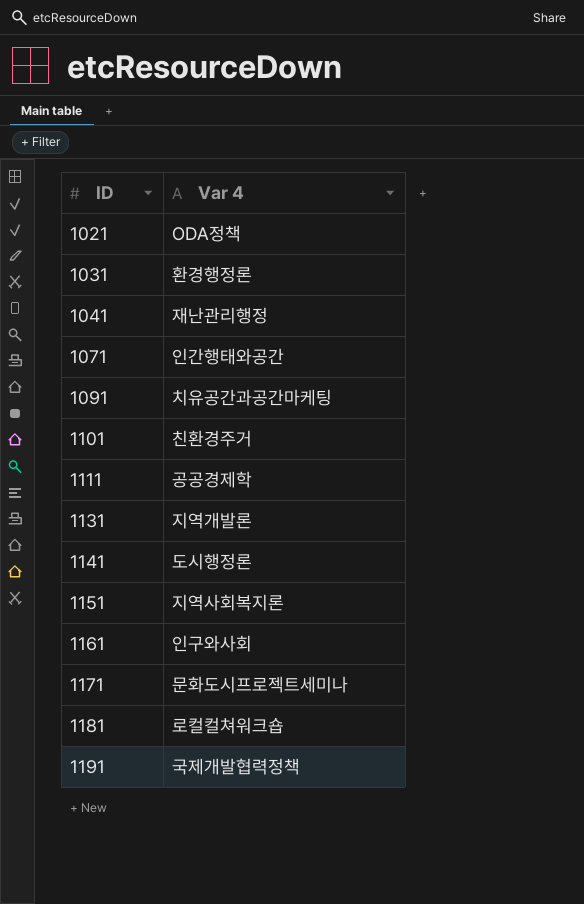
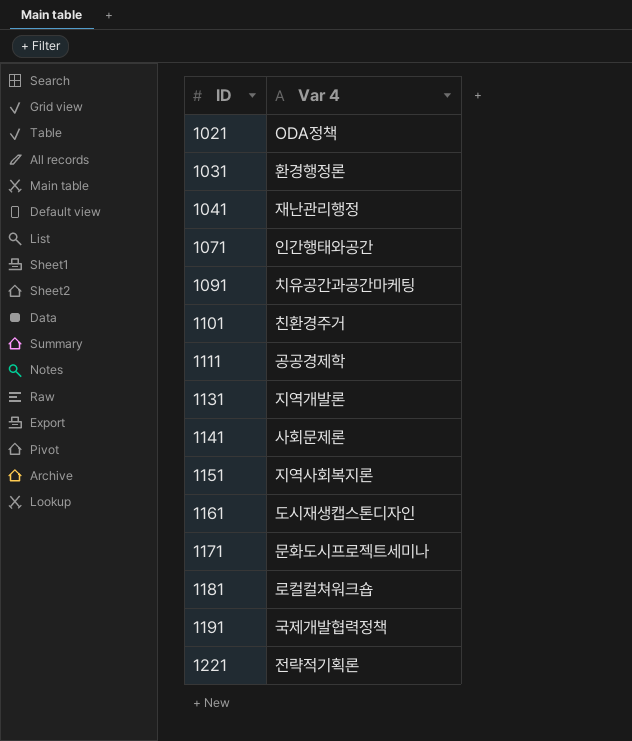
1141 | Var 4: 도시행정론 -> 사회문제론
1161 | Var 4: 인구와사회 -> 도시재생캡스톤디자인
row 1221: none -> 전략적기획론

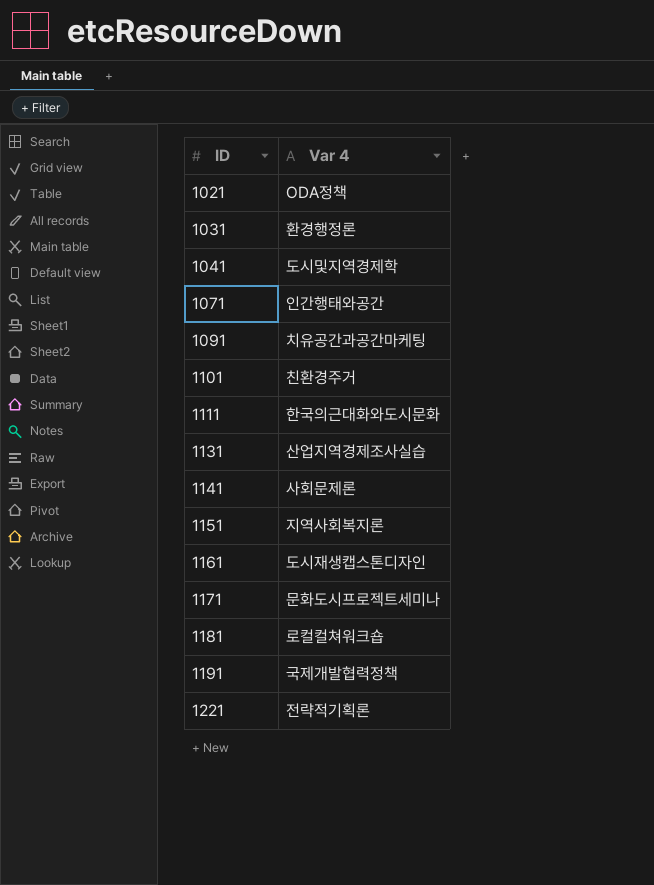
1041 | Var 4: 재난관리행정 -> 도시및지역경제학
1111 | Var 4: 공공경제학 -> 한국의근대화와도시문화
1131 | Var 4: 지역개발론 -> 산업지역경제조사실습

